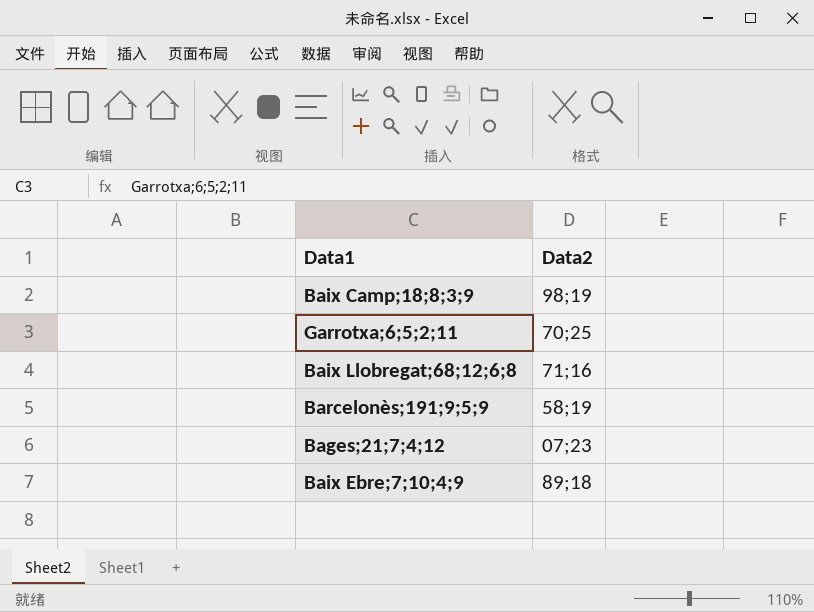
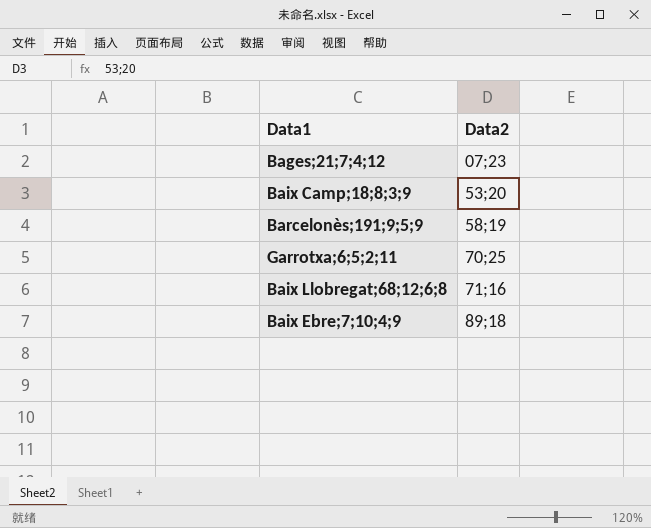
row order: none -> Data2 ascending
Baix Camp;18;8;3;9 | Data2: 98;19 -> 53;20

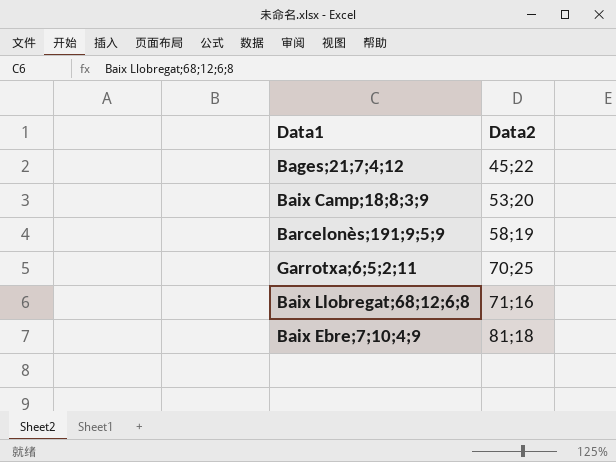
Bages;21;7;4;12 | Data2: 07;23 -> 45;22
Baix Ebre;7;10;4;9 | Data2: 89;18 -> 81;18

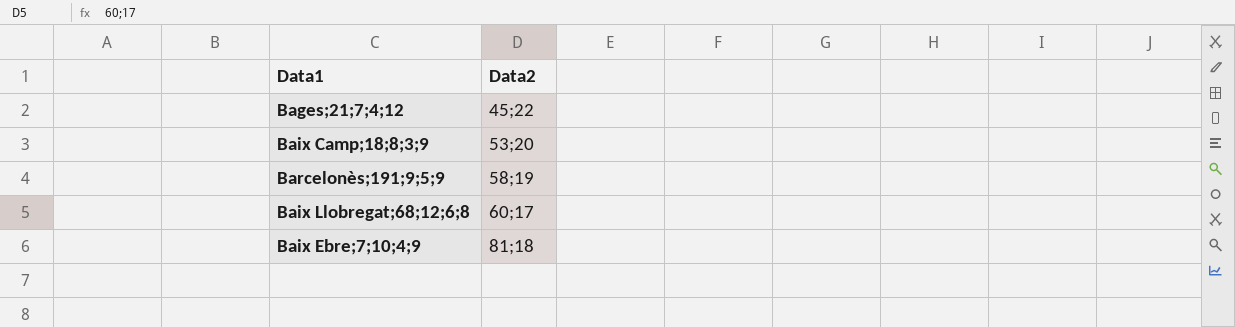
row Garrotxa;6;5;2;11: 70;25 -> none
Baix Llobregat;68;12;6;8 | Data2: 71;16 -> 60;17

